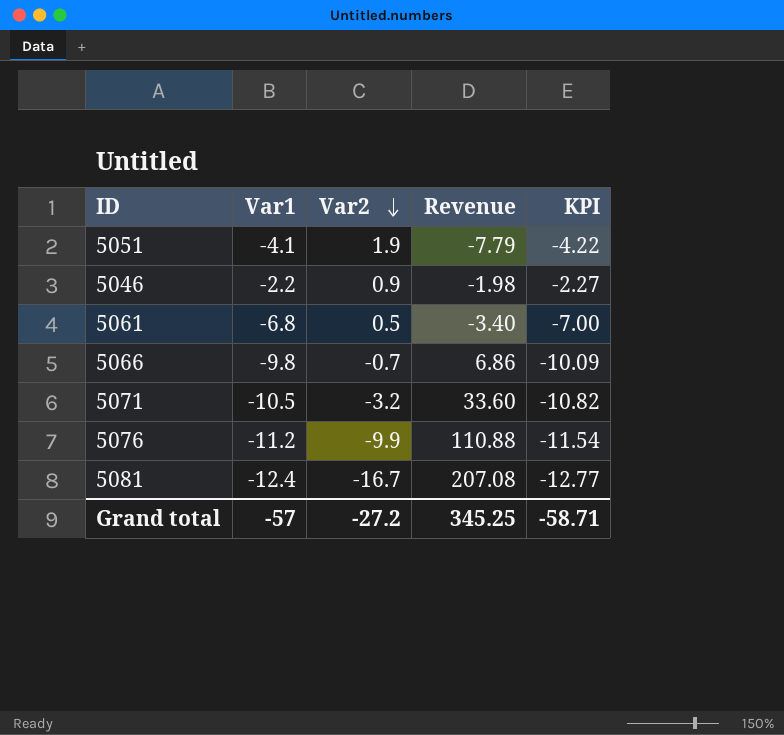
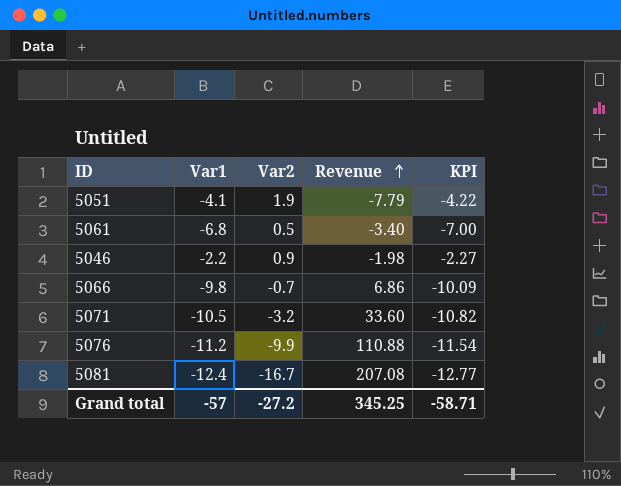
row order: Var2 descending -> Revenue ascending

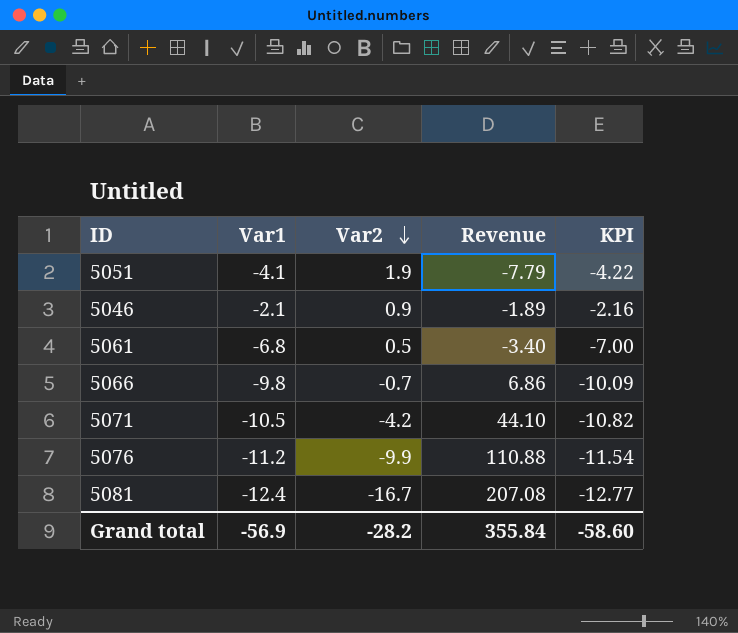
row order: Revenue ascending -> Var2 descending
5046 | Var1: -2.2 -> -2.1
5046 | Revenue: -1.98 -> -1.89
5046 | KPI: -2.27 -> -2.16
5071 | Var2: -3.2 -> -4.2
5071 | Revenue: 33.60 -> 44.10
Grand total | Var1: -57 -> -56.9
Grand total | Var2: -27.2 -> -28.2
Grand total | Revenue: 345.25 -> 355.84
Grand total | KPI: -58.71 -> -58.60

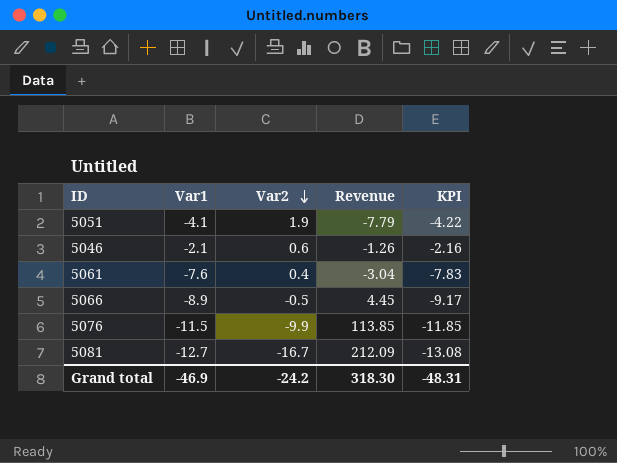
row 5071: -10.5 | -4.2 | 44.10 | -10.82 -> none
5046 | Var2: 0.9 -> 0.6
5046 | Revenue: -1.89 -> -1.26
5061 | Var1: -6.8 -> -7.6
5061 | Var2: 0.5 -> 0.4
5061 | Revenue: -3.40 -> -3.04
5061 | KPI: -7.00 -> -7.83
5066 | Var1: -9.8 -> -8.9
5066 | Var2: -0.7 -> -0.5
5066 | Revenue: 6.86 -> 4.45
5066 | KPI: -10.09 -> -9.17
5076 | Var1: -11.2 -> -11.5
5076 | Revenue: 110.88 -> 113.85
5076 | KPI: -11.54 -> -11.85
5081 | Var1: -12.4 -> -12.7
5081 | Revenue: 207.08 -> 212.09
5081 | KPI: -12.77 -> -13.08
Grand total | Var1: -56.9 -> -46.9
Grand total | Var2: -28.2 -> -24.2
Grand total | Revenue: 355.84 -> 318.30
Grand total | KPI: -58.60 -> -48.31

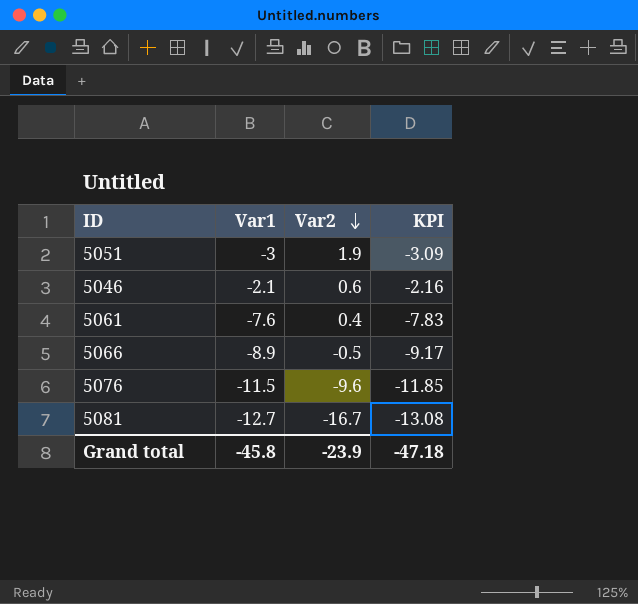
column Revenue | formula: [Var1] * [Var2] -> none
5051 | Var1: -4.1 -> -3
5051 | KPI: -4.22 -> -3.09
5076 | Var2: -9.9 -> -9.6
Grand total | Var1: -46.9 -> -45.8
Grand total | Var2: -24.2 -> -23.9
Grand total | KPI: -48.31 -> -47.18

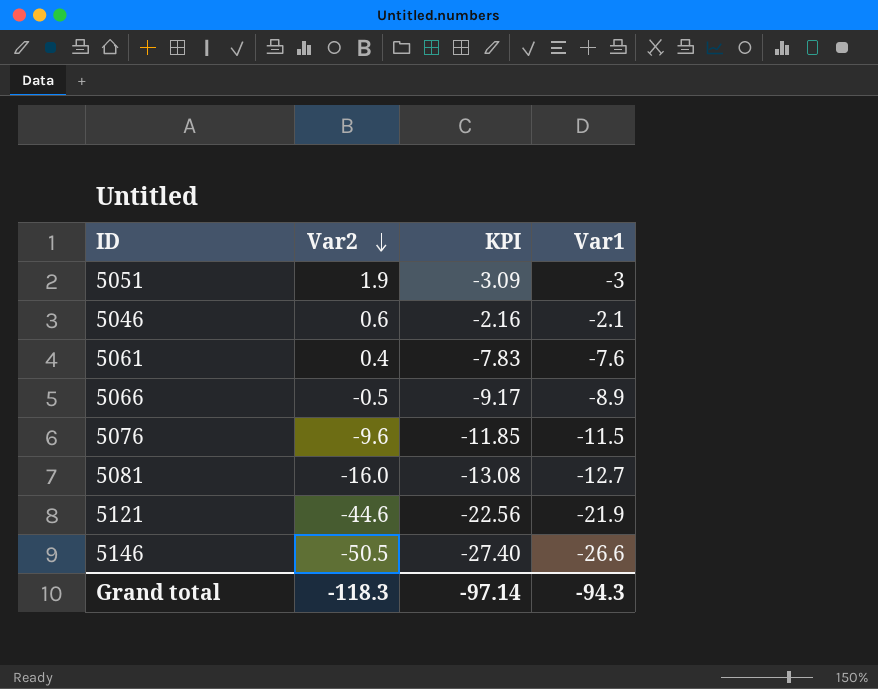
column Var1 | position: 2 -> 4
5081 | Var2: -16.7 -> -16.0
row 5121: none -> -44.6 | -22.56 | -21.9
row 5146: none -> -50.5 | -27.40 | -26.6
Grand total | Var2: -23.9 -> -118.3
Grand total | KPI: -47.18 -> -97.14
Grand total | Var1: -45.8 -> -94.3

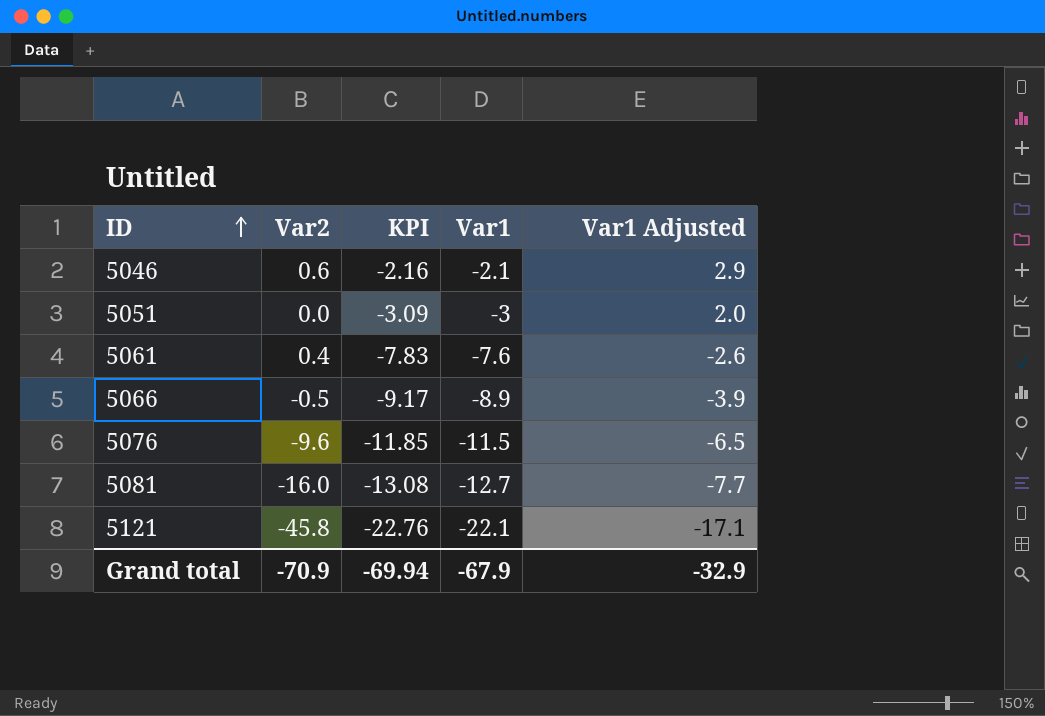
row order: Var2 descending -> ID ascending
column Var1 Adjusted | formula: none -> [Var1] + 5
row 5146: -50.5 | -27.40 | -26.6 -> none
5051 | Var2: 1.9 -> 0.0
5121 | Var2: -44.6 -> -45.8
5121 | KPI: -22.56 -> -22.76
5121 | Var1: -21.9 -> -22.1
Grand total | Var2: -118.3 -> -70.9
Grand total | KPI: -97.14 -> -69.94
Grand total | Var1: -94.3 -> -67.9

